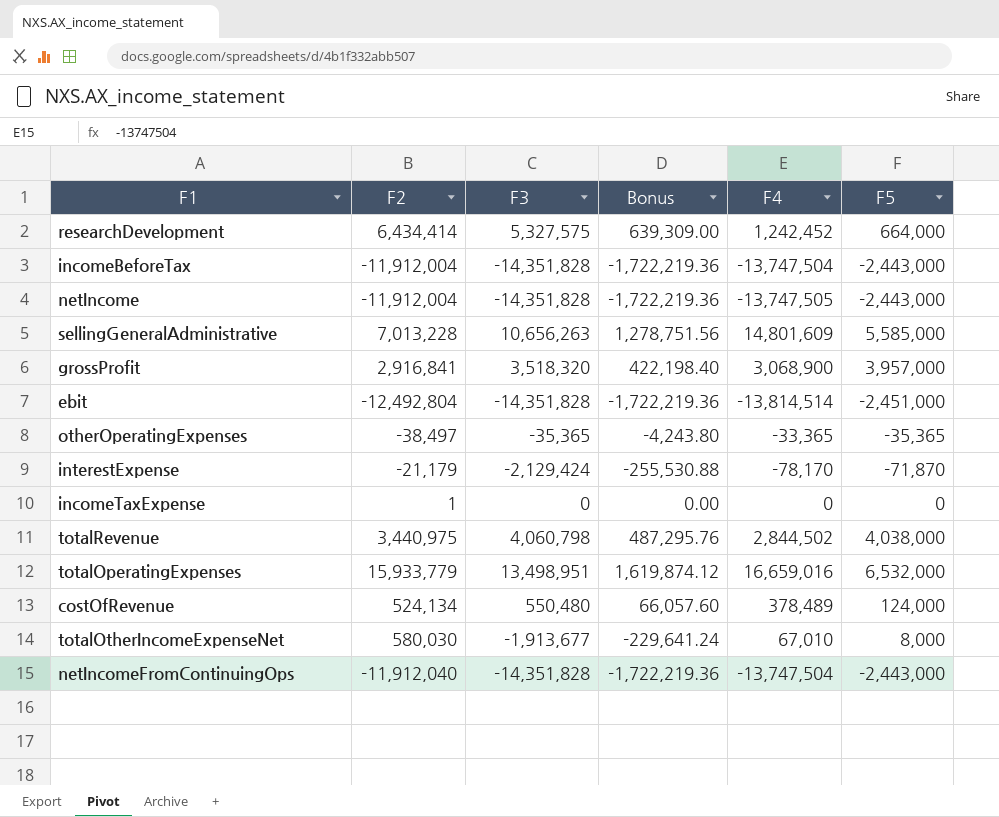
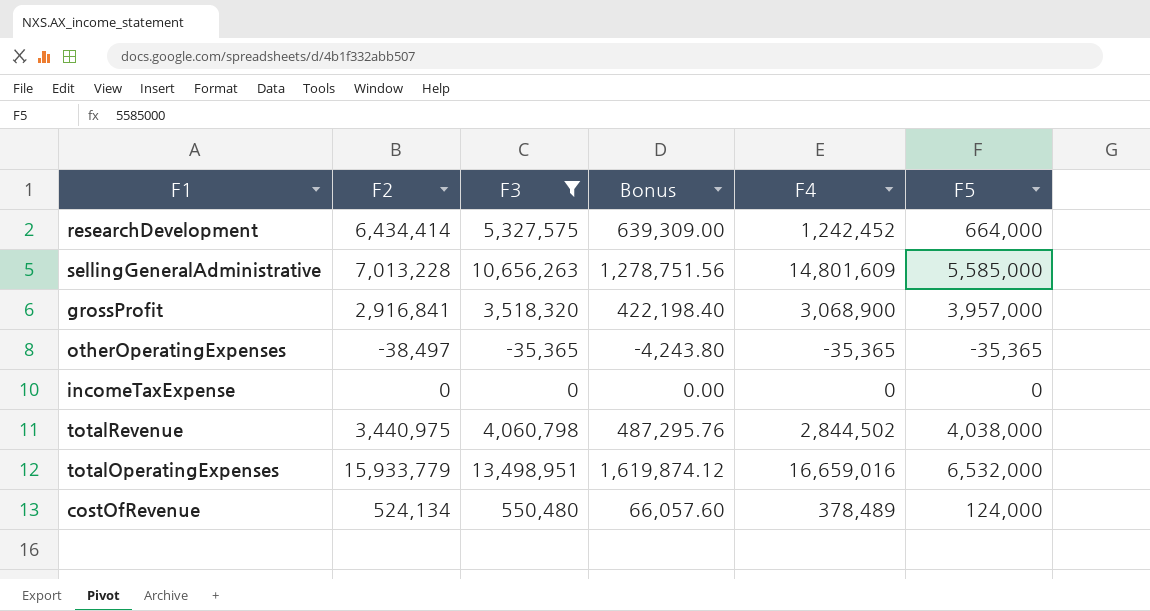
filter: none -> F3 >= -35,365
otherOperatingExpenses | F4: -33,365 -> -35,365
incomeTaxExpense | F2: 1 -> 0

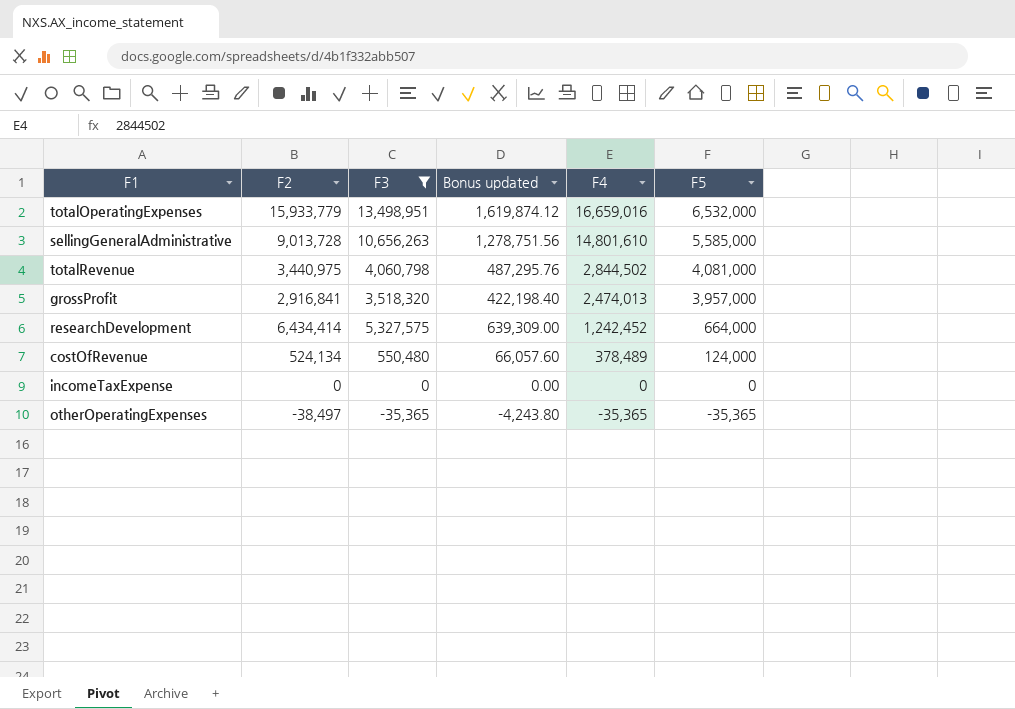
row order: none -> F4 descending
column name: Bonus -> Bonus updated
sellingGeneralAdministrative | F2: 7,013,228 -> 9,013,728
sellingGeneralAdministrative | F4: 14,801,609 -> 14,801,610
totalRevenue | F5: 4,038,000 -> 4,081,000
grossProfit | F4: 3,068,900 -> 2,474,013

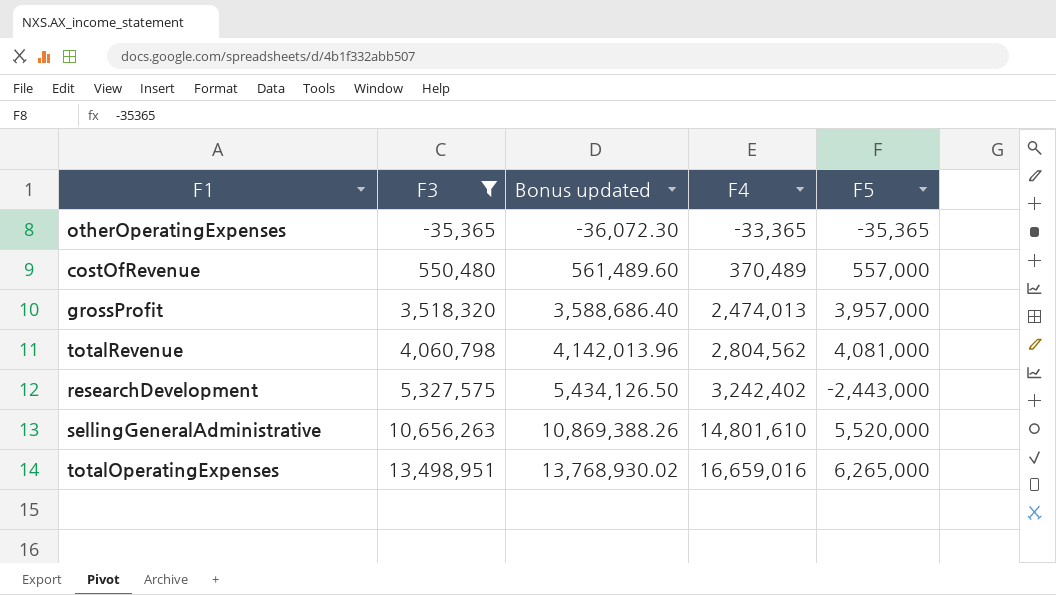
row order: F4 descending -> F3 ascending
column F2 | position: 2 -> none
column Bonus updated | formula: [F3] * 0.12 -> [F3] * 1.02
row incomeTaxExpense: 0 | 0 | 0.00 | 0 | 0 -> none
otherOperatingExpenses | F4: -35,365 -> -33,365
costOfRevenue | F4: 378,489 -> 370,489
costOfRevenue | F5: 124,000 -> 557,000
totalRevenue | F4: 2,844,502 -> 2,804,562
researchDevelopment | F4: 1,242,452 -> 3,242,402
researchDevelopment | F5: 664,000 -> -2,443,000
sellingGeneralAdministrative | F5: 5,585,000 -> 5,520,000
totalOperatingExpenses | F5: 6,532,000 -> 6,265,000

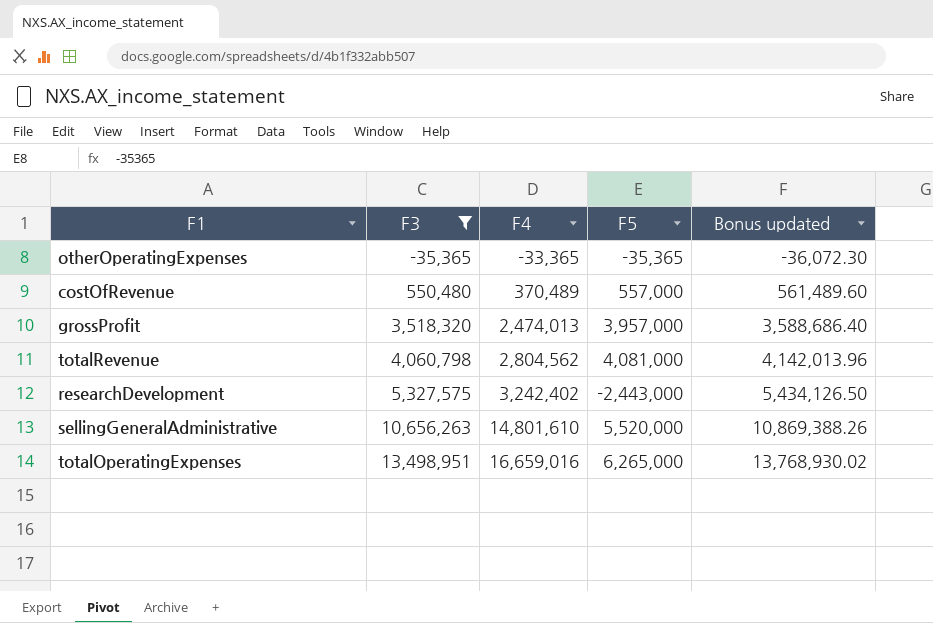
column Bonus updated | position: 3 -> 5

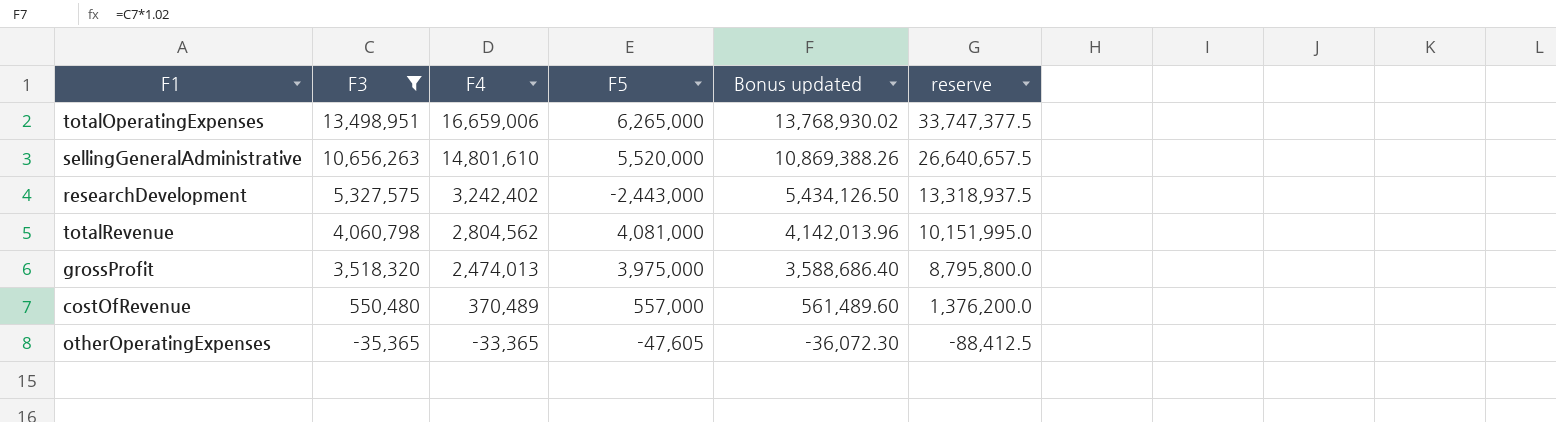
row order: F3 ascending -> F3 descending
column reserve | formula: none -> [F3] * 2.5
totalOperatingExpenses | F4: 16,659,016 -> 16,659,006
grossProfit | F5: 3,957,000 -> 3,975,000
otherOperatingExpenses | F5: -35,365 -> -47,605

